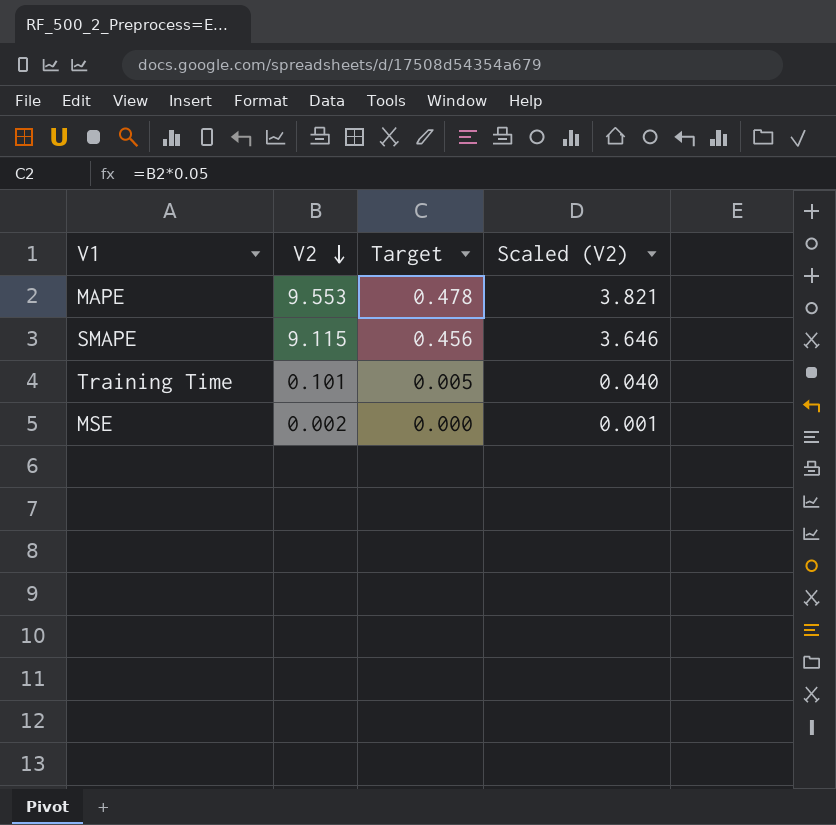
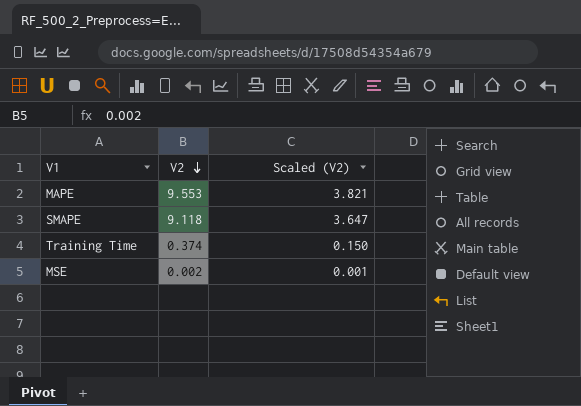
column Target | formula: [V2] * 0.05 -> none
SMAPE | V2: 9.115 -> 9.118
SMAPE | Scaled (V2): 3.646 -> 3.647
Training Time | V2: 0.101 -> 0.374
Training Time | Scaled (V2): 0.040 -> 0.150

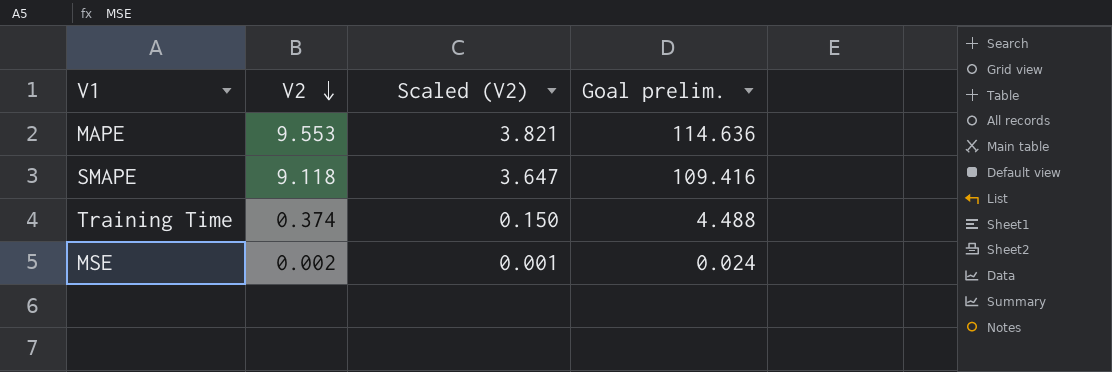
column Goal prelim. | formula: none -> [V2] * 12

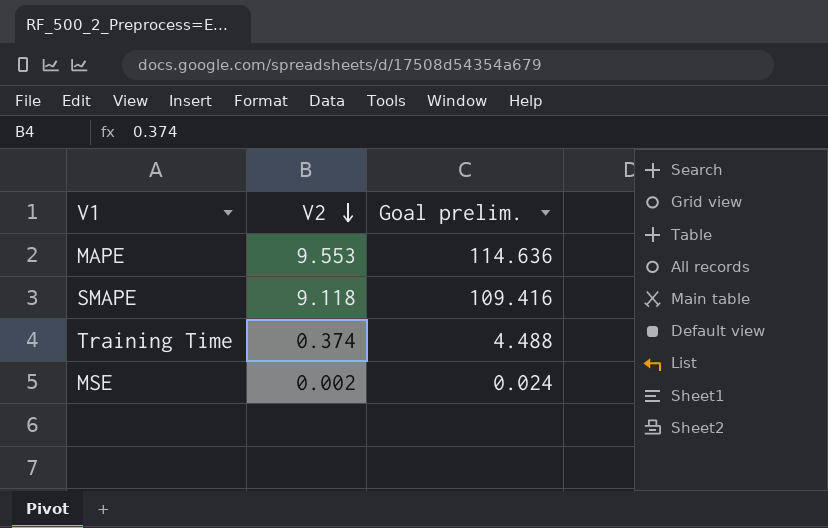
column Scaled (V2) | formula: [V2] * 0.4 -> none

